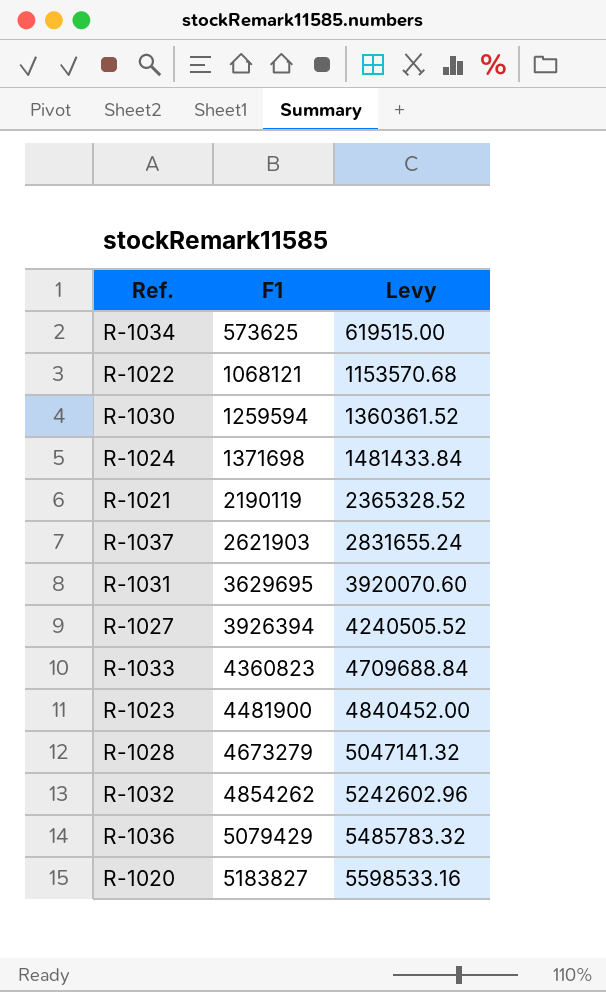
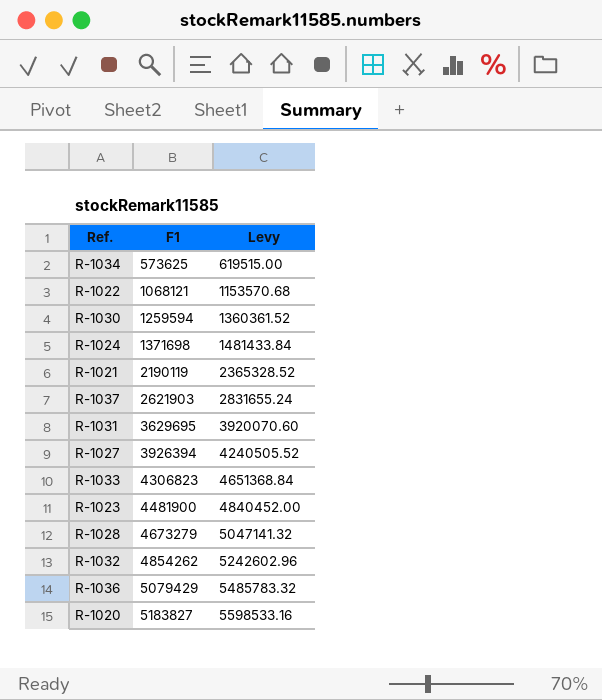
R-1033 | F1: 4360823 -> 4306823
R-1033 | Levy: 4709688.84 -> 4651368.84

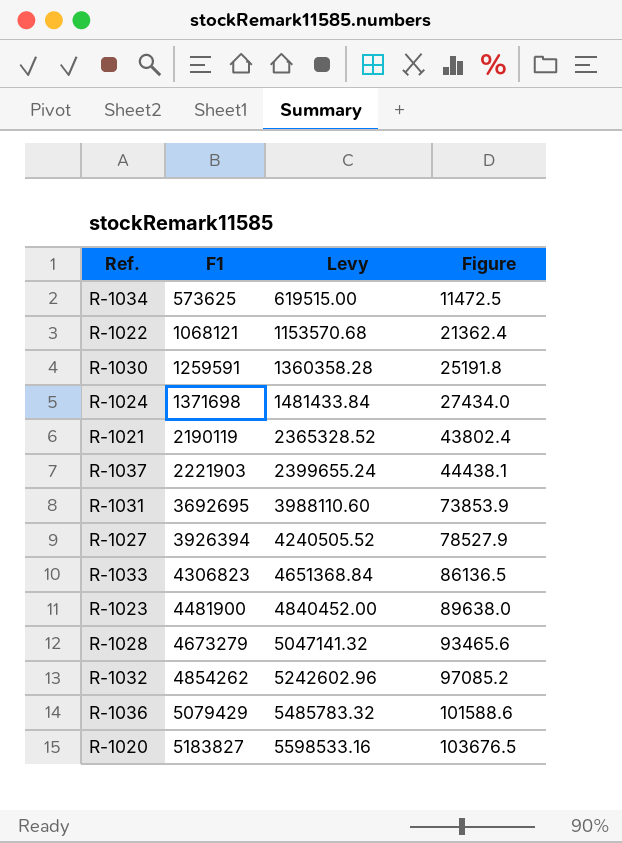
column Figure | formula: none -> [F1] * 0.02
R-1030 | F1: 1259594 -> 1259591
R-1030 | Levy: 1360361.52 -> 1360358.28
R-1037 | F1: 2621903 -> 2221903
R-1037 | Levy: 2831655.24 -> 2399655.24
R-1031 | F1: 3629695 -> 3692695
R-1031 | Levy: 3920070.60 -> 3988110.60

